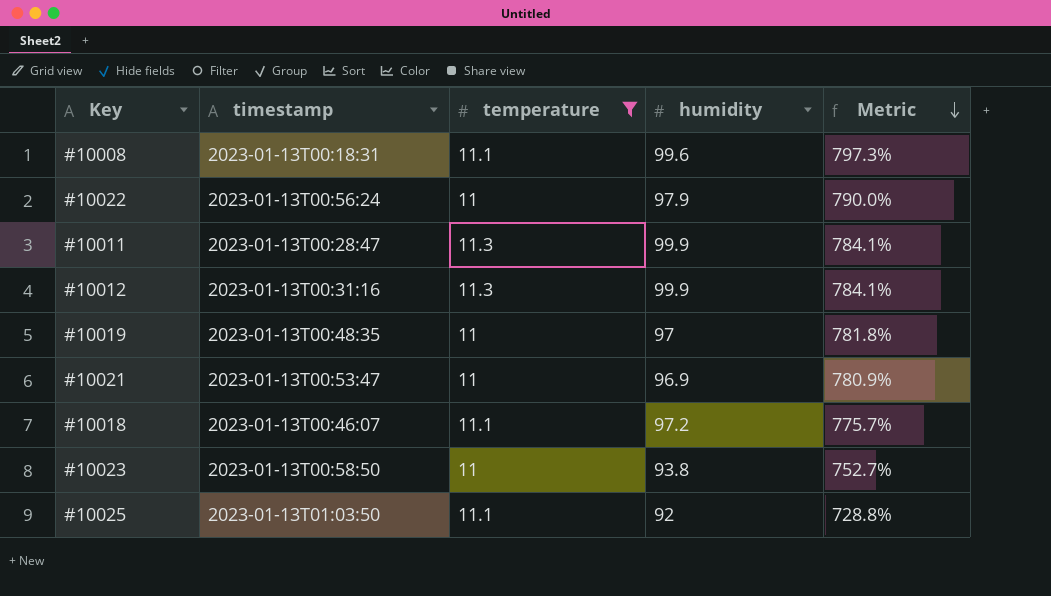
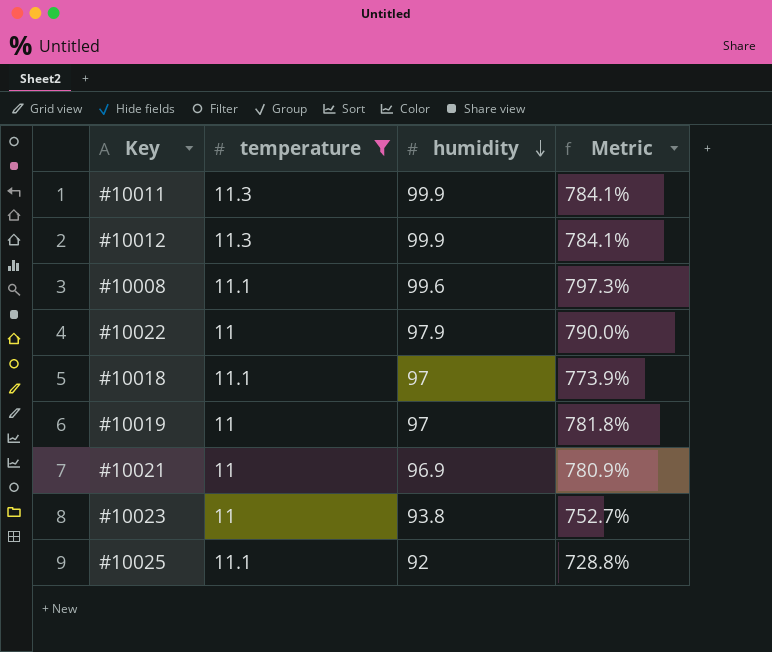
row order: Metric descending -> humidity descending
column timestamp | position: 2 -> none
#10018 | humidity: 97.2 -> 97
#10018 | Metric: 775.7% -> 773.9%

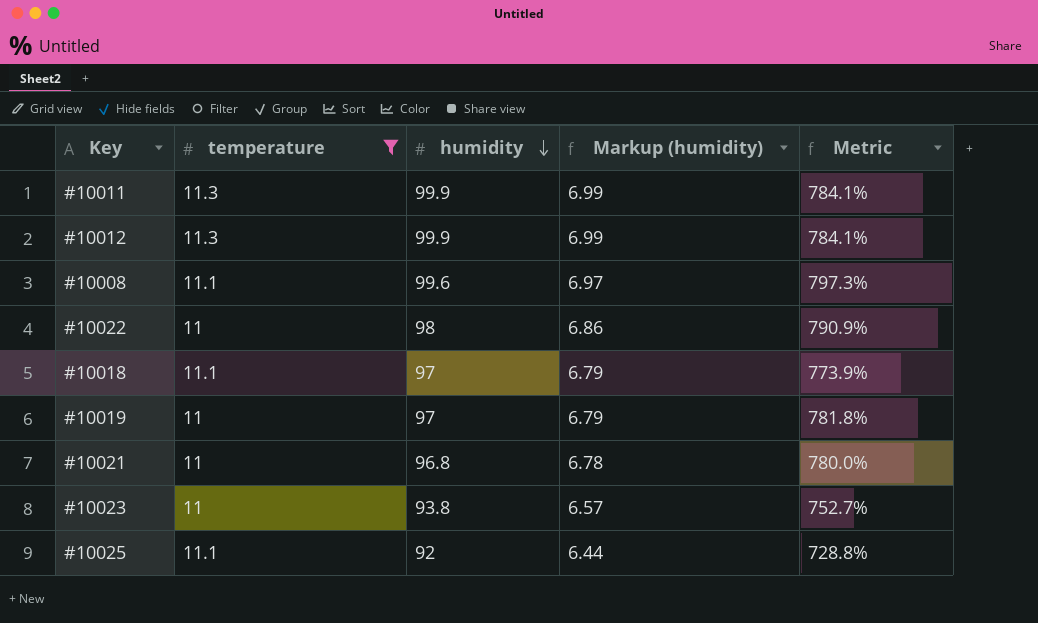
column Markup (humidity) | formula: none -> [humidity] * 0.07
#10022 | humidity: 97.9 -> 98
#10022 | Metric: 790.0% -> 790.9%
#10021 | humidity: 96.9 -> 96.8
#10021 | Metric: 780.9% -> 780.0%

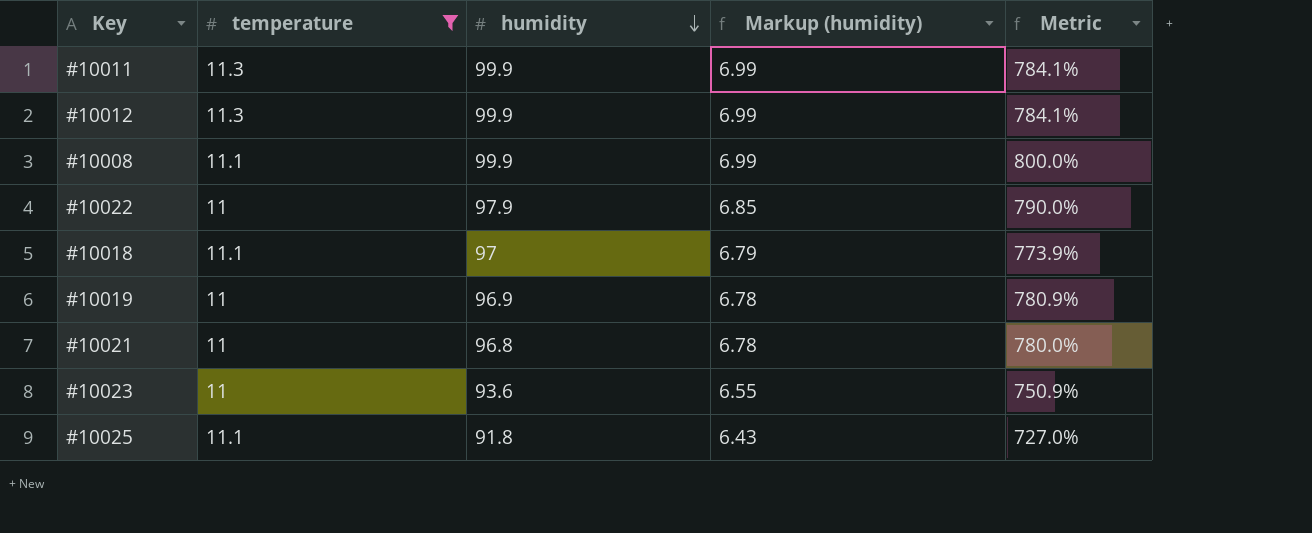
#10008 | humidity: 99.6 -> 99.9
#10008 | Markup (humidity): 6.97 -> 6.99
#10008 | Metric: 797.3% -> 800.0%
#10022 | humidity: 98 -> 97.9
#10022 | Markup (humidity): 6.86 -> 6.85
#10022 | Metric: 790.9% -> 790.0%
#10019 | humidity: 97 -> 96.9
#10019 | Markup (humidity): 6.79 -> 6.78
#10019 | Metric: 781.8% -> 780.9%
#10023 | humidity: 93.8 -> 93.6
#10023 | Markup (humidity): 6.57 -> 6.55
#10023 | Metric: 752.7% -> 750.9%
#10025 | humidity: 92 -> 91.8
#10025 | Markup (humidity): 6.44 -> 6.43
#10025 | Metric: 728.8% -> 727.0%

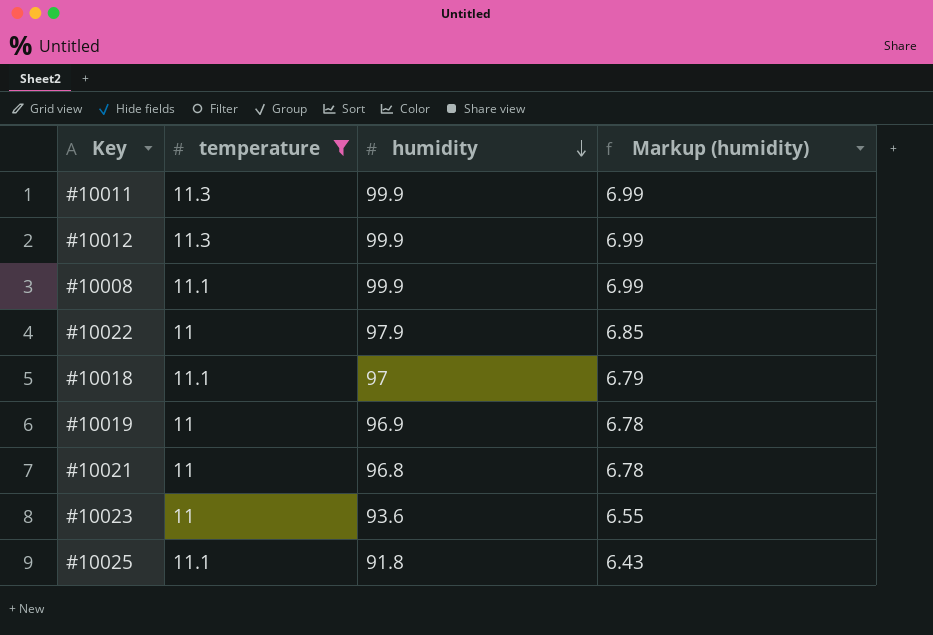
column Metric | formula: ([humidity] - [temperature]) / [temperature] -> none

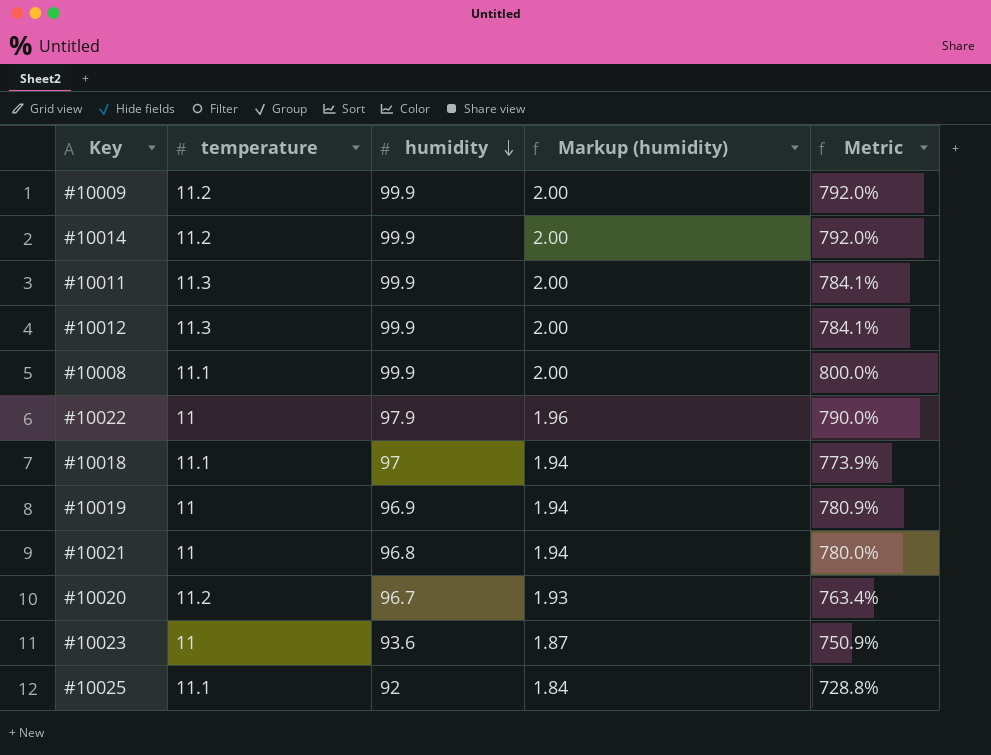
filter: temperature != 11.2 -> none
column Markup (humidity) | formula: [humidity] * 0.07 -> [humidity] * 0.02
column Metric | formula: none -> ([humidity] - [temperature]) / [temperature]
#10025 | humidity: 91.8 -> 92

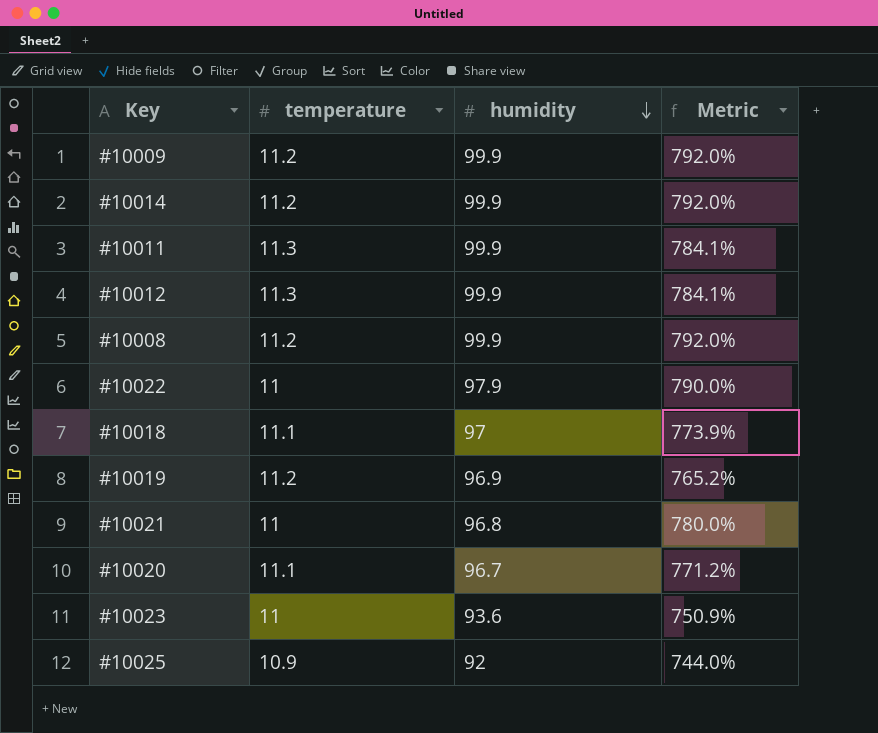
column Markup (humidity) | formula: [humidity] * 0.02 -> none
#10008 | temperature: 11.1 -> 11.2
#10008 | Metric: 800.0% -> 792.0%
#10019 | temperature: 11 -> 11.2
#10019 | Metric: 780.9% -> 765.2%
#10020 | temperature: 11.2 -> 11.1
#10020 | Metric: 763.4% -> 771.2%
#10025 | temperature: 11.1 -> 10.9
#10025 | Metric: 728.8% -> 744.0%

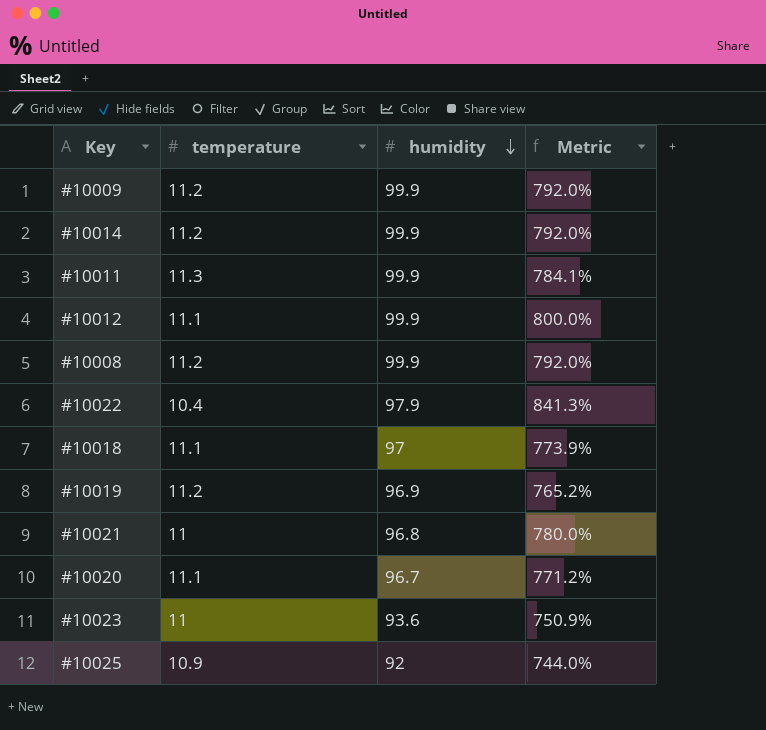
#10012 | temperature: 11.3 -> 11.1
#10012 | Metric: 784.1% -> 800.0%
#10022 | temperature: 11 -> 10.4
#10022 | Metric: 790.0% -> 841.3%

